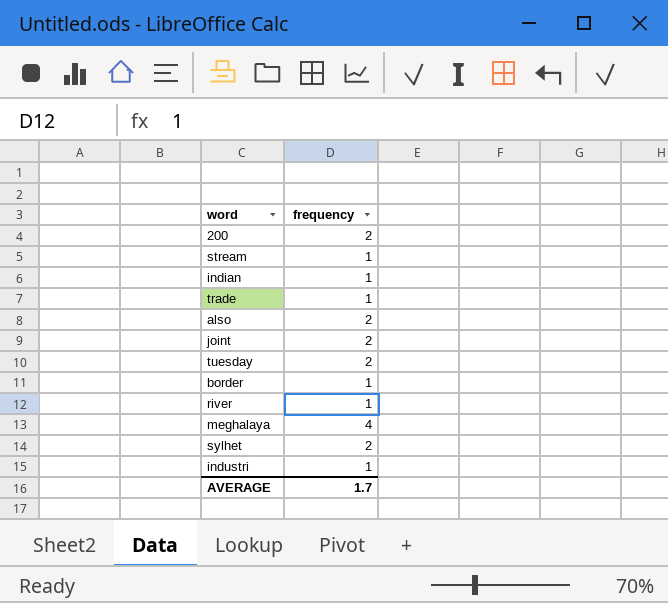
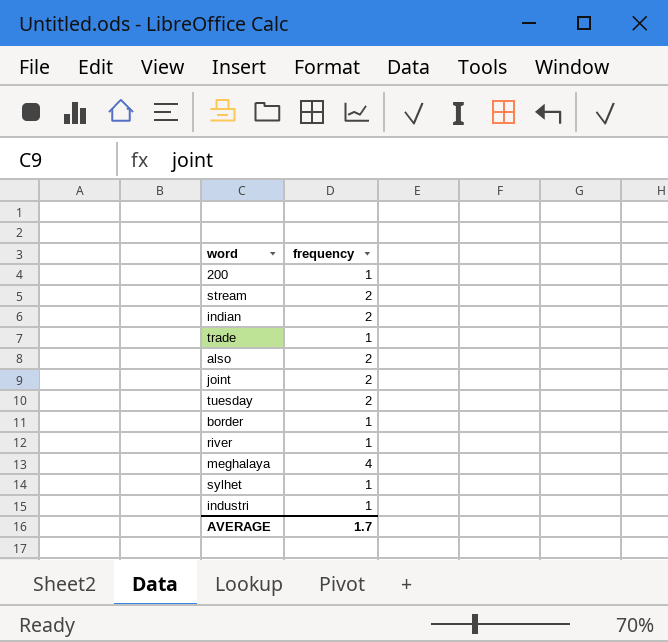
200 | frequency: 2 -> 1
stream | frequency: 1 -> 2
indian | frequency: 1 -> 2
sylhet | frequency: 2 -> 1

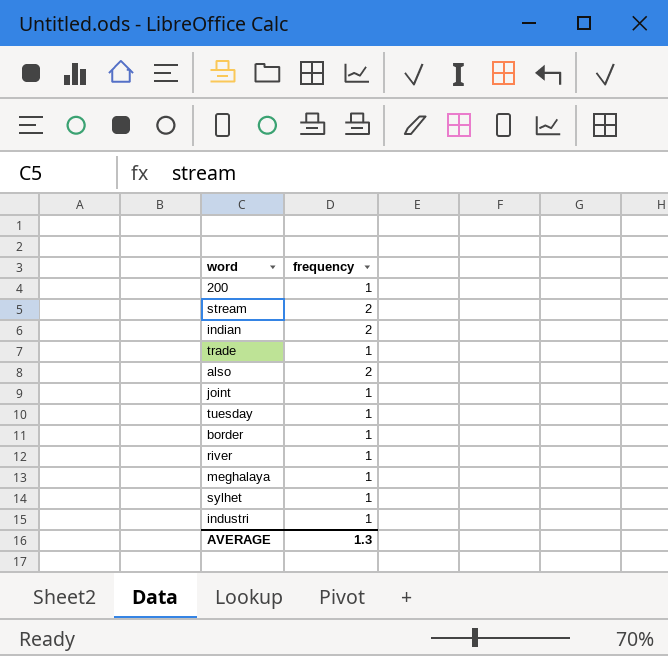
joint | frequency: 2 -> 1
tuesday | frequency: 2 -> 1
meghalaya | frequency: 4 -> 1
AVERAGE | frequency: 1.7 -> 1.3

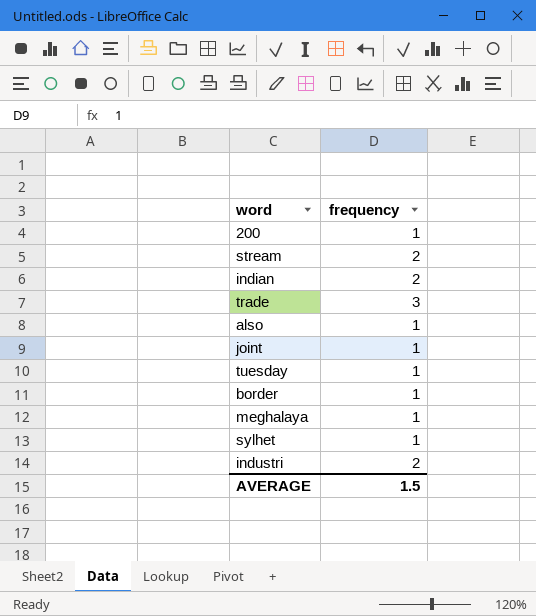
row river: 1 -> none
trade | frequency: 1 -> 3
also | frequency: 2 -> 1
industri | frequency: 1 -> 2
AVERAGE | frequency: 1.3 -> 1.5

